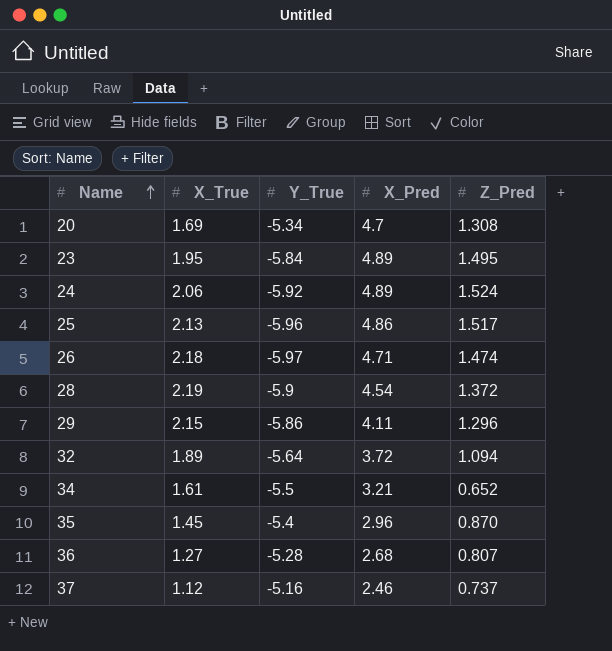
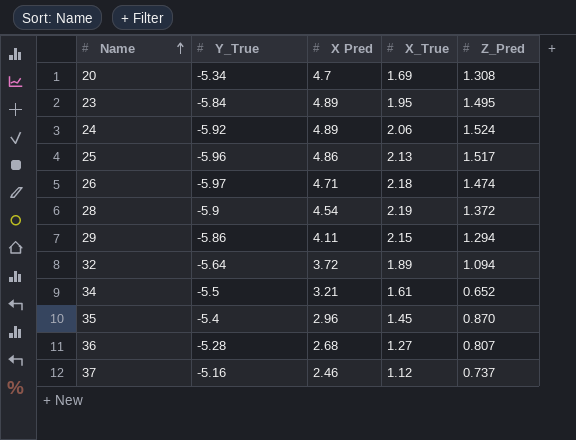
column name: X_Pred -> X Pred
column X_True | position: 2 -> 4
29 | Z_Pred: 1.296 -> 1.294

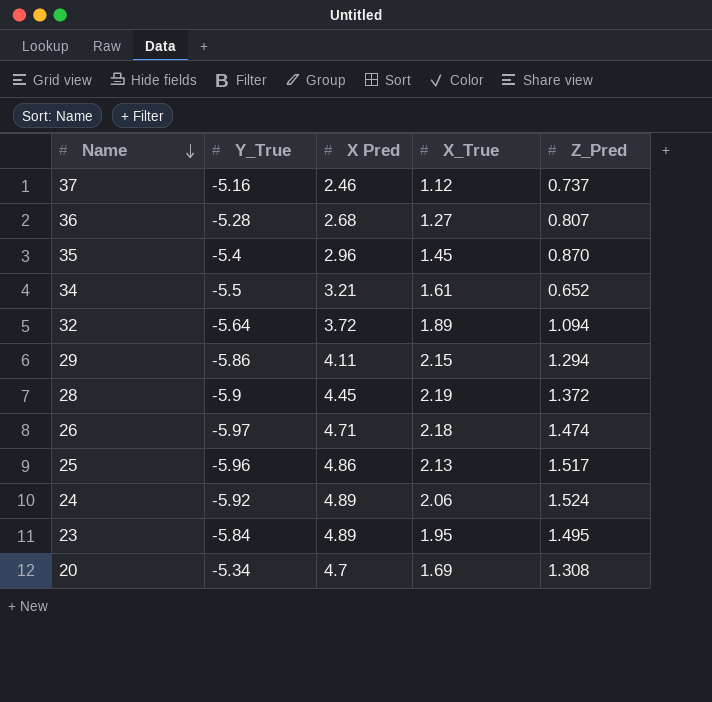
row order: Name ascending -> Name descending
28 | X Pred: 4.54 -> 4.45

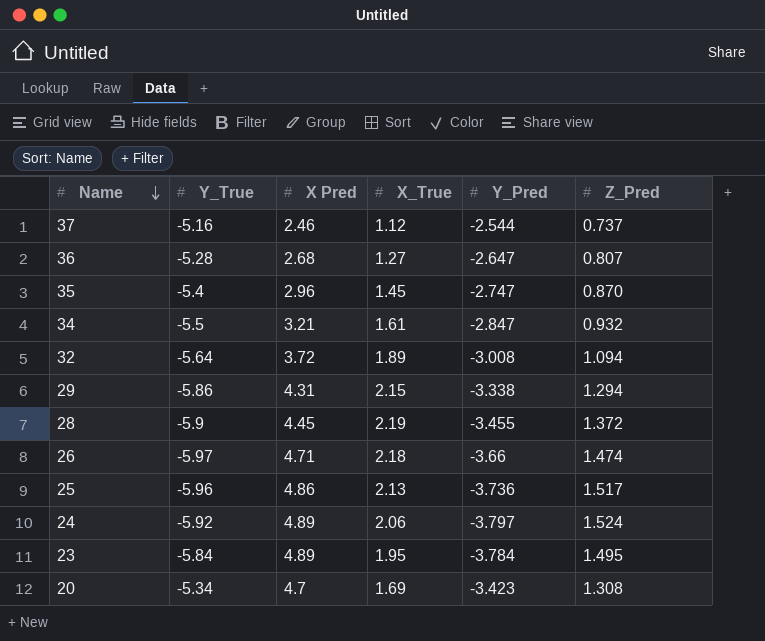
column Y_Pred | position: none -> 5
34 | Z_Pred: 0.652 -> 0.932
29 | X Pred: 4.11 -> 4.31

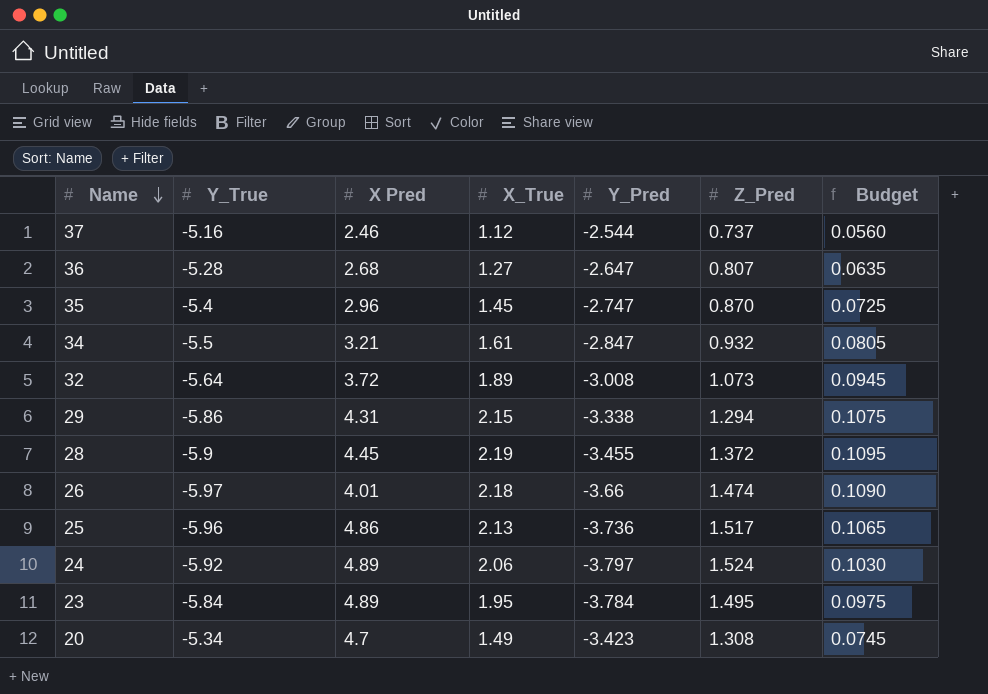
column Budget | formula: none -> [X_True] * 0.05
32 | Z_Pred: 1.094 -> 1.073
26 | X Pred: 4.71 -> 4.01
20 | X_True: 1.69 -> 1.49

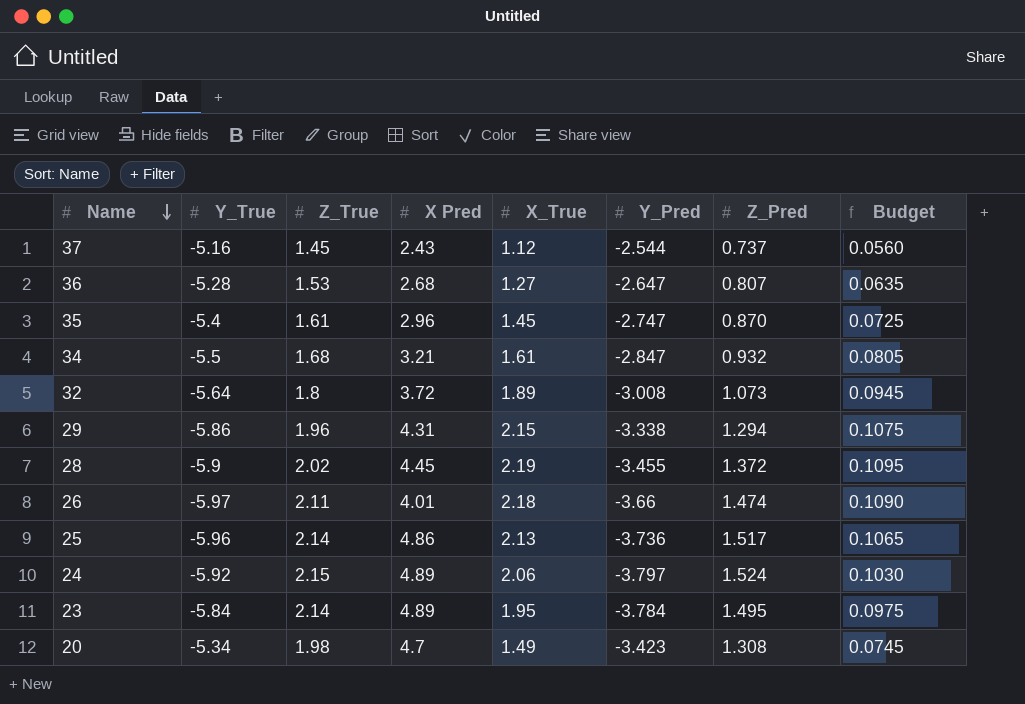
column Z_True | position: none -> 3
37 | X Pred: 2.46 -> 2.43

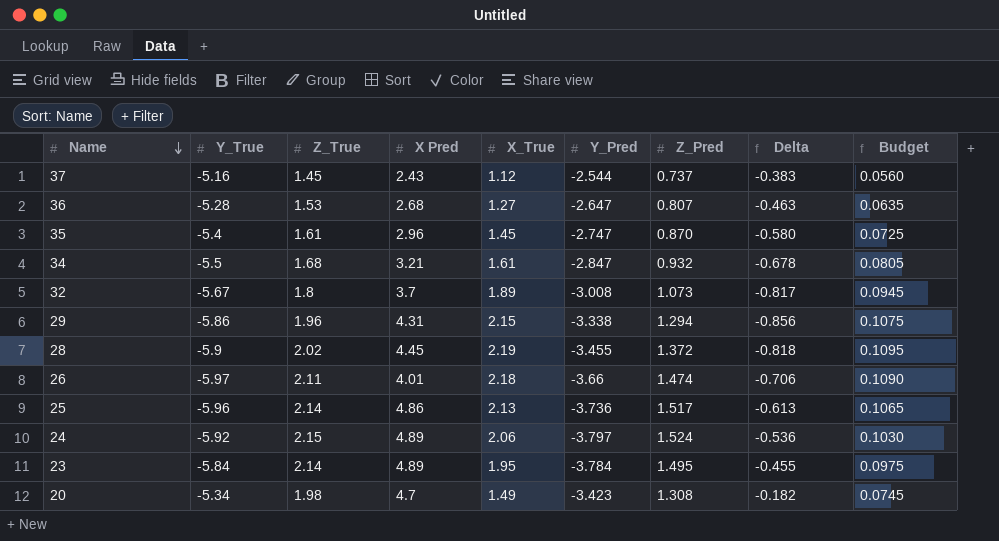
column Delta | formula: none -> [Z_Pred] - [X_True]
32 | Y_True: -5.64 -> -5.67
32 | X Pred: 3.72 -> 3.7

